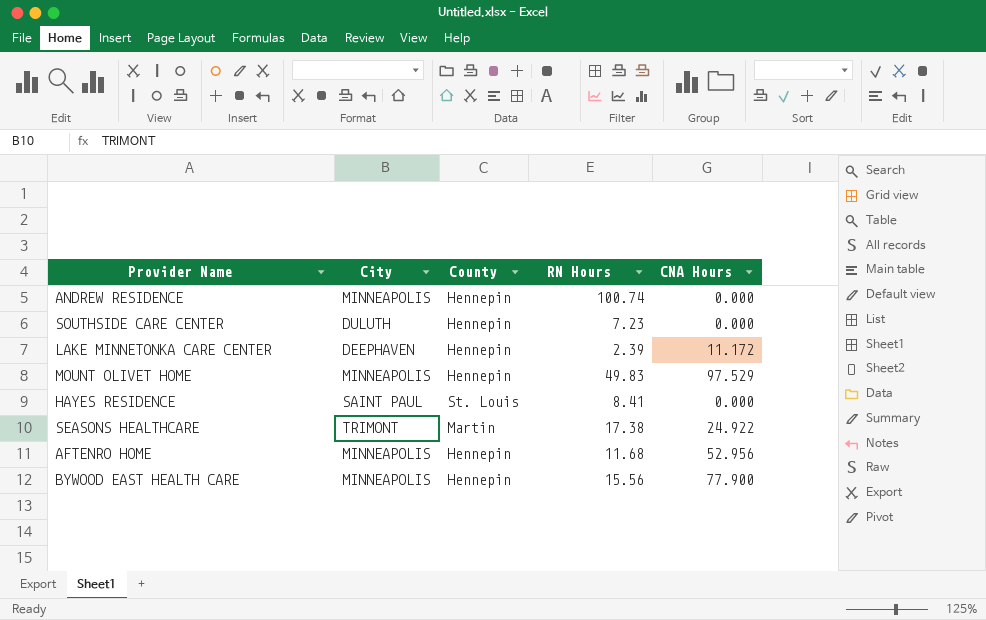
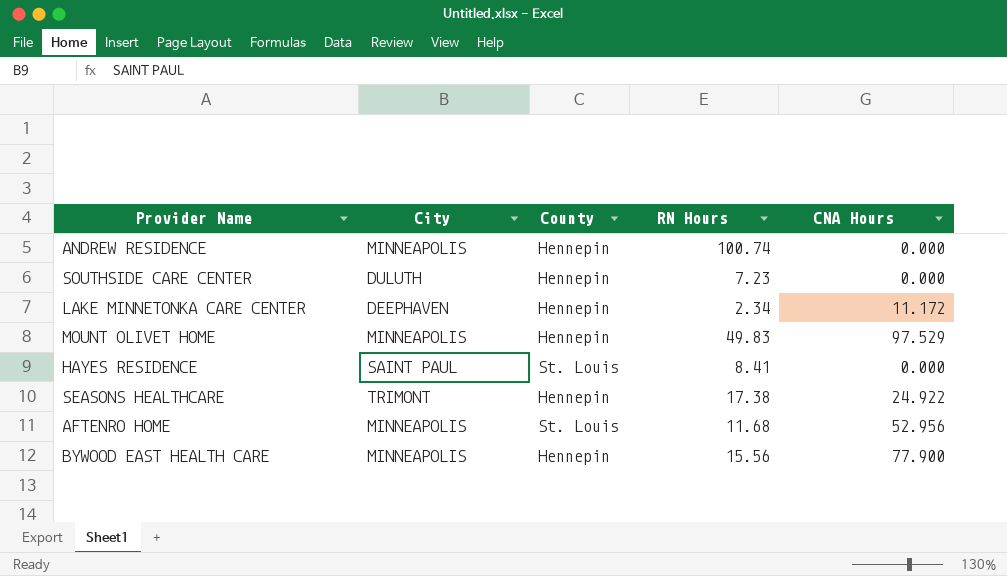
LAKE MINNETONKA CARE CENTER | RN Hours: 2.39 -> 2.34
SEASONS HEALTHCARE | County: Martin -> Hennepin
AFTENRO HOME | County: Hennepin -> St. Louis

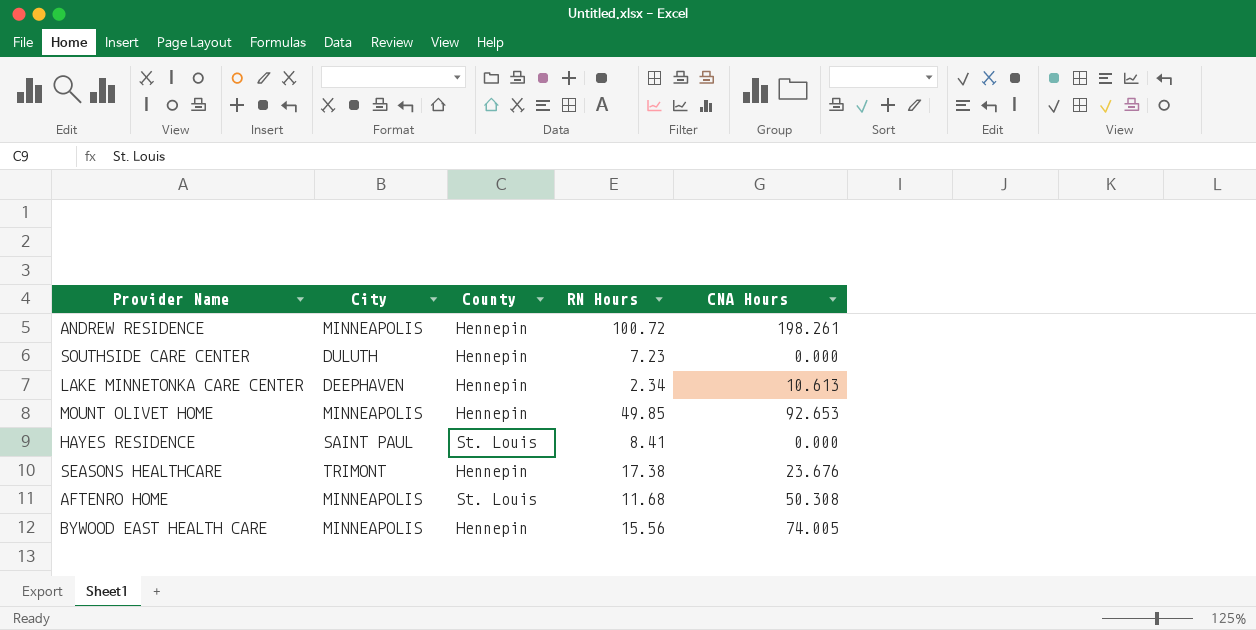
ANDREW RESIDENCE | RN Hours: 100.74 -> 100.72
ANDREW RESIDENCE | CNA Hours: 0.000 -> 198.261
LAKE MINNETONKA CARE CENTER | CNA Hours: 11.172 -> 10.613
MOUNT OLIVET HOME | RN Hours: 49.83 -> 49.85
MOUNT OLIVET HOME | CNA Hours: 97.529 -> 92.653
SEASONS HEALTHCARE | CNA Hours: 24.922 -> 23.676
AFTENRO HOME | CNA Hours: 52.956 -> 50.308
BYWOOD EAST HEALTH CARE | CNA Hours: 77.900 -> 74.005

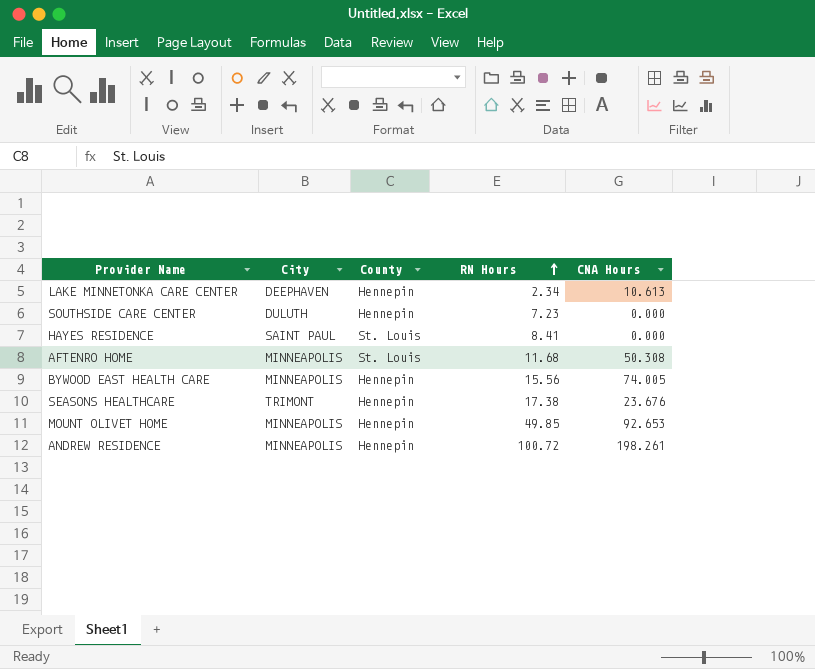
row order: none -> RN Hours ascending

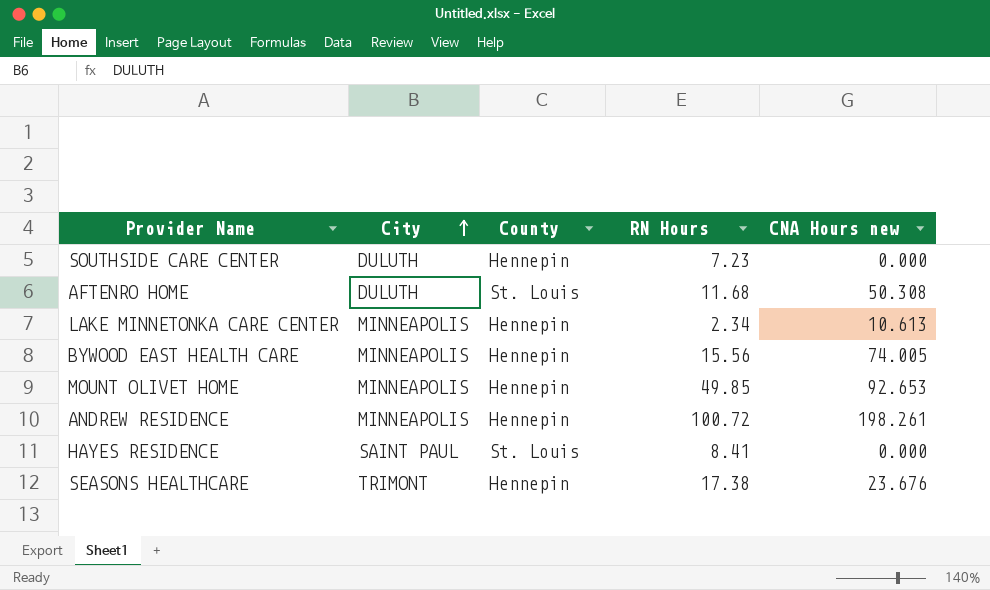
row order: RN Hours ascending -> City ascending
column name: CNA Hours -> CNA Hours new
AFTENRO HOME | City: MINNEAPOLIS -> DULUTH
LAKE MINNETONKA CARE CENTER | City: DEEPHAVEN -> MINNEAPOLIS

